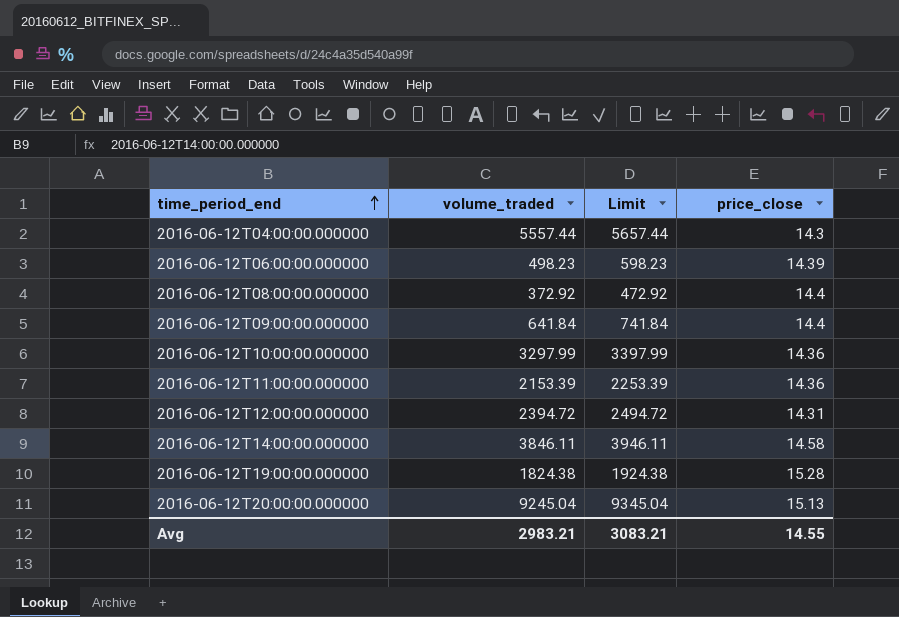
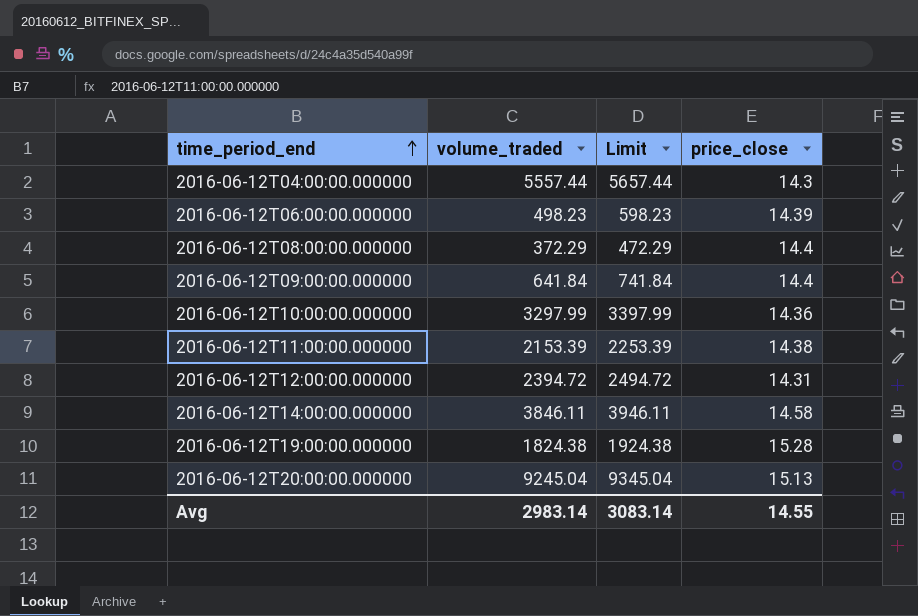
2016-06-12T08:00:00.000000 | volume_traded: 372.92 -> 372.29
2016-06-12T08:00:00.000000 | Limit: 472.92 -> 472.29
2016-06-12T11:00:00.000000 | price_close: 14.36 -> 14.38
Avg | volume_traded: 2983.21 -> 2983.14
Avg | Limit: 3083.21 -> 3083.14

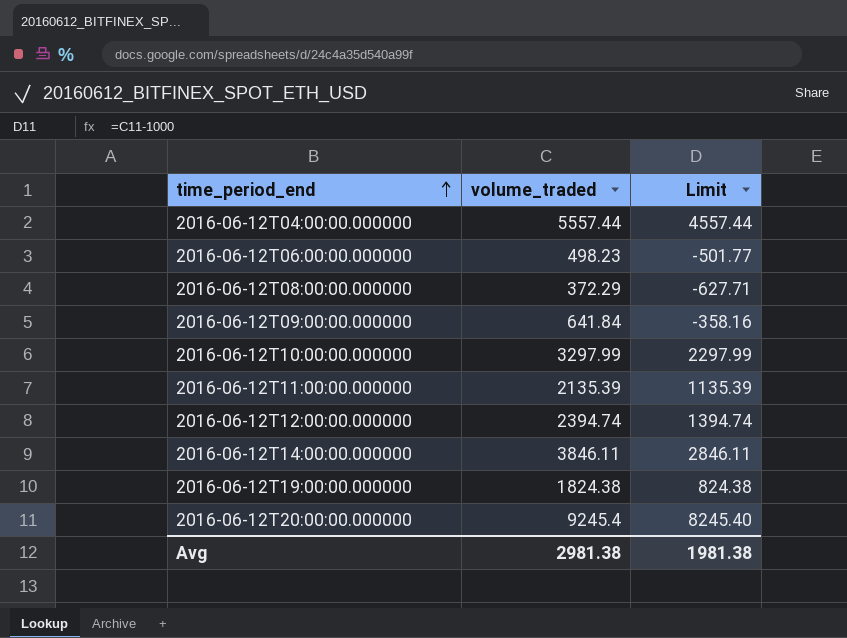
column price_close | position: 4 -> none
column Limit | formula: [volume_traded] + 100 -> [volume_traded] - 1000
2016-06-12T11:00:00.000000 | volume_traded: 2153.39 -> 2135.39
2016-06-12T12:00:00.000000 | volume_traded: 2394.72 -> 2394.74
2016-06-12T20:00:00.000000 | volume_traded: 9245.04 -> 9245.4
Avg | volume_traded: 2983.14 -> 2981.38
Avg | Limit: 3083.14 -> 1981.38

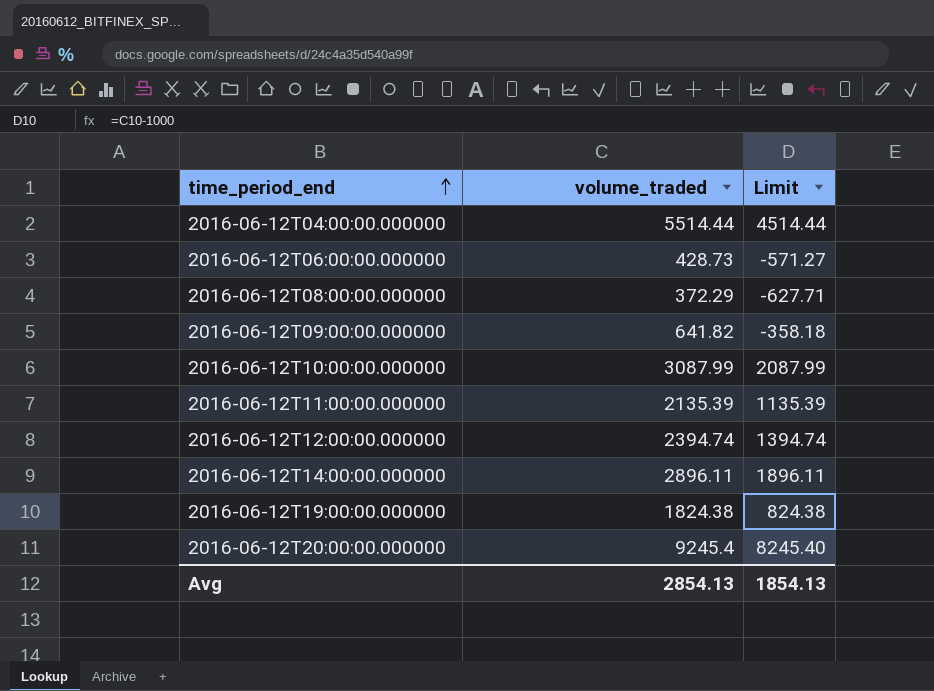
2016-06-12T04:00:00.000000 | volume_traded: 5557.44 -> 5514.44
2016-06-12T04:00:00.000000 | Limit: 4557.44 -> 4514.44
2016-06-12T06:00:00.000000 | volume_traded: 498.23 -> 428.73
2016-06-12T06:00:00.000000 | Limit: -501.77 -> -571.27
2016-06-12T09:00:00.000000 | volume_traded: 641.84 -> 641.82
2016-06-12T09:00:00.000000 | Limit: -358.16 -> -358.18
2016-06-12T10:00:00.000000 | volume_traded: 3297.99 -> 3087.99
2016-06-12T10:00:00.000000 | Limit: 2297.99 -> 2087.99
2016-06-12T14:00:00.000000 | volume_traded: 3846.11 -> 2896.11
2016-06-12T14:00:00.000000 | Limit: 2846.11 -> 1896.11
Avg | volume_traded: 2981.38 -> 2854.13
Avg | Limit: 1981.38 -> 1854.13

